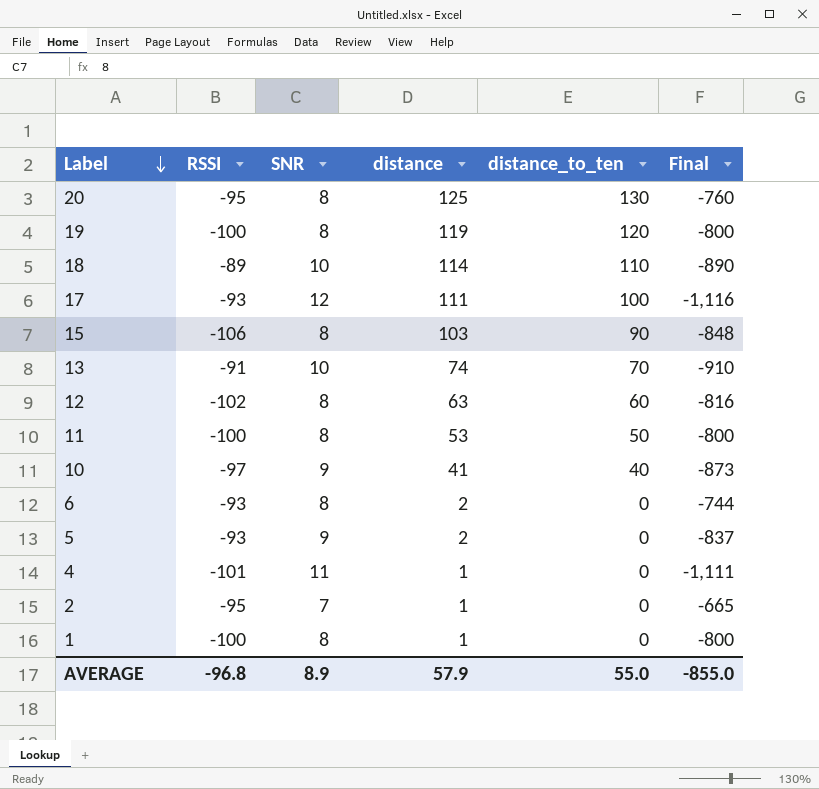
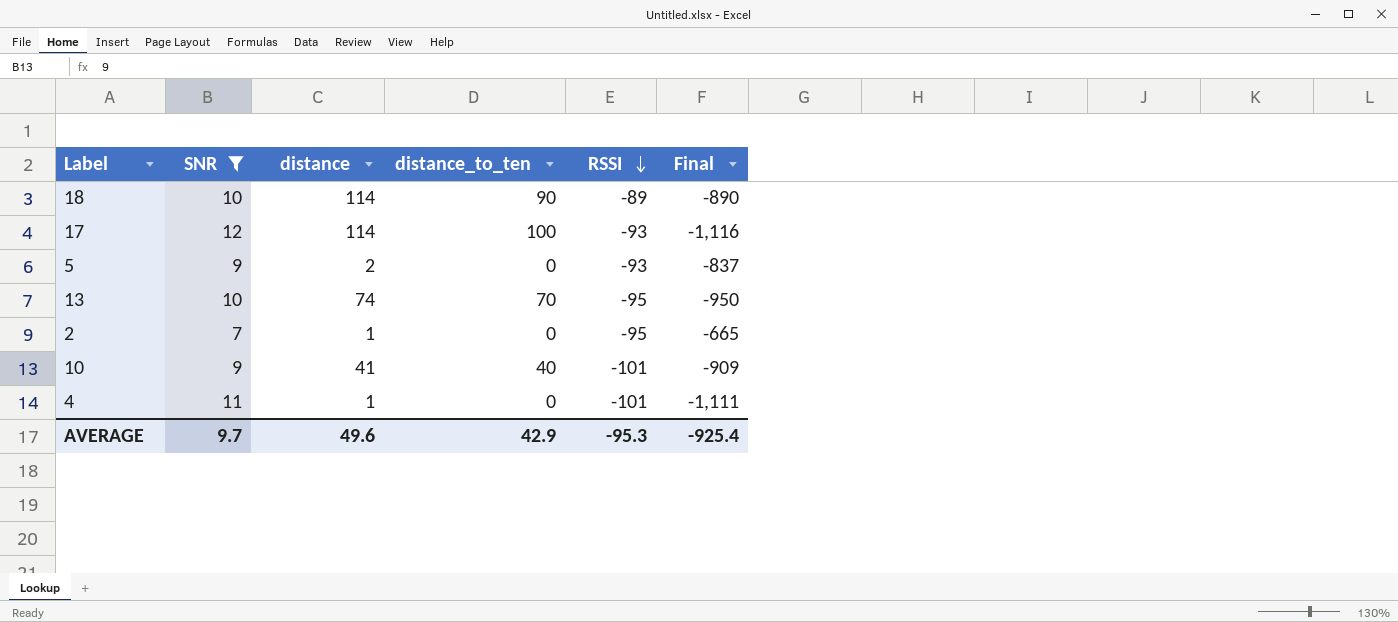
filter: none -> SNR != 8
row order: Label descending -> RSSI descending
column RSSI | position: 2 -> 5
18 | distance_to_ten: 110 -> 90
17 | distance: 111 -> 114
13 | RSSI: -91 -> -95
13 | Final: -910 -> -950
10 | RSSI: -97 -> -101
10 | Final: -873 -> -909
AVERAGE | SNR: 8.9 -> 9.7
AVERAGE | distance: 57.9 -> 49.6
AVERAGE | distance_to_ten: 55.0 -> 42.9
AVERAGE | RSSI: -96.8 -> -95.3
AVERAGE | Final: -855.0 -> -925.4

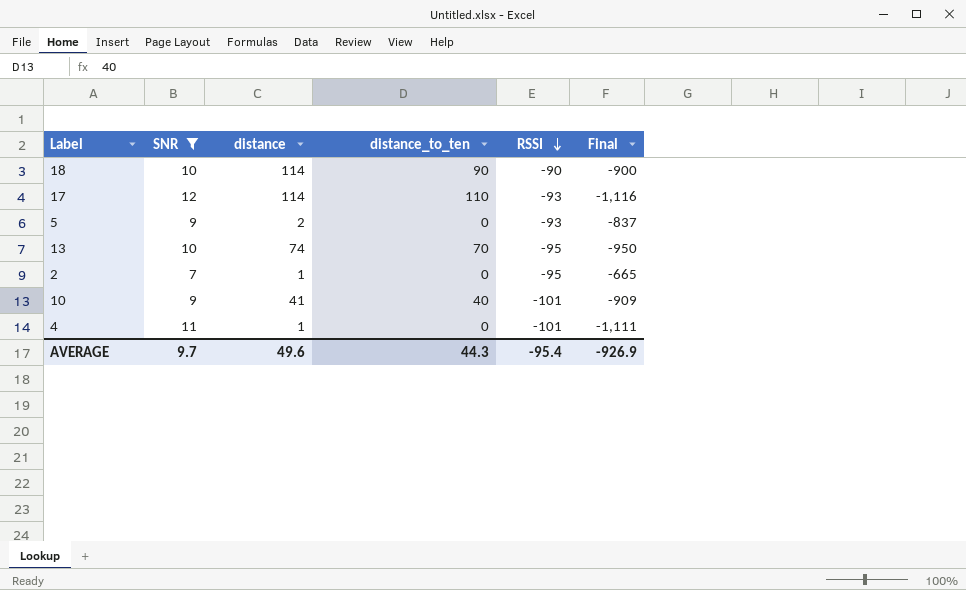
18 | RSSI: -89 -> -90
18 | Final: -890 -> -900
17 | distance_to_ten: 100 -> 110
AVERAGE | distance_to_ten: 42.9 -> 44.3
AVERAGE | RSSI: -95.3 -> -95.4
AVERAGE | Final: -925.4 -> -926.9

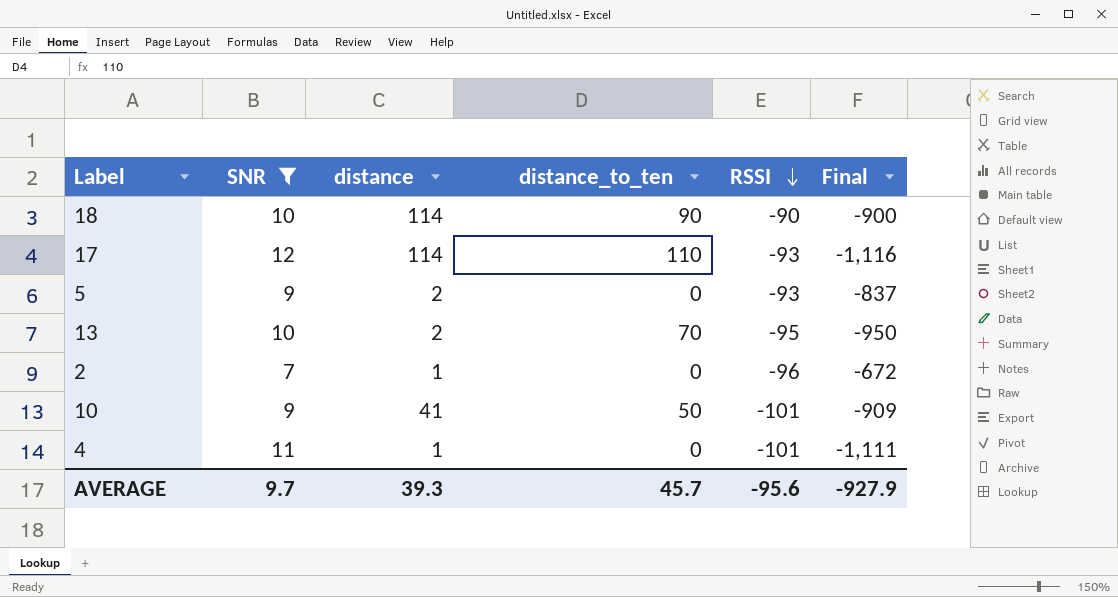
13 | distance: 74 -> 2
2 | RSSI: -95 -> -96
2 | Final: -665 -> -672
10 | distance_to_ten: 40 -> 50
AVERAGE | distance: 49.6 -> 39.3
AVERAGE | distance_to_ten: 44.3 -> 45.7
AVERAGE | RSSI: -95.4 -> -95.6
AVERAGE | Final: -926.9 -> -927.9

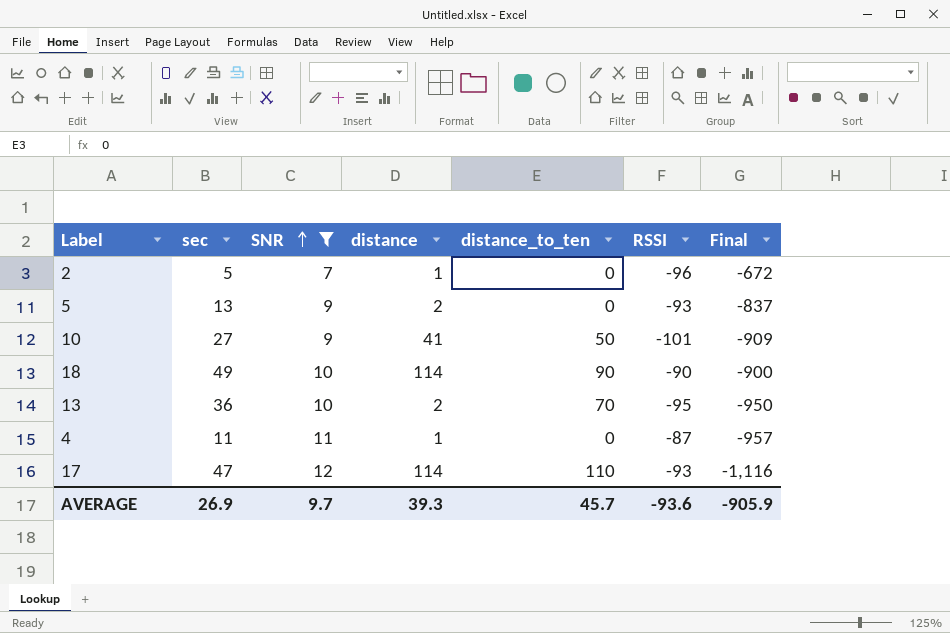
row order: RSSI descending -> SNR ascending
column sec | position: none -> 2
4 | RSSI: -101 -> -87
4 | Final: -1,111 -> -957
AVERAGE | RSSI: -95.6 -> -93.6
AVERAGE | Final: -927.9 -> -905.9

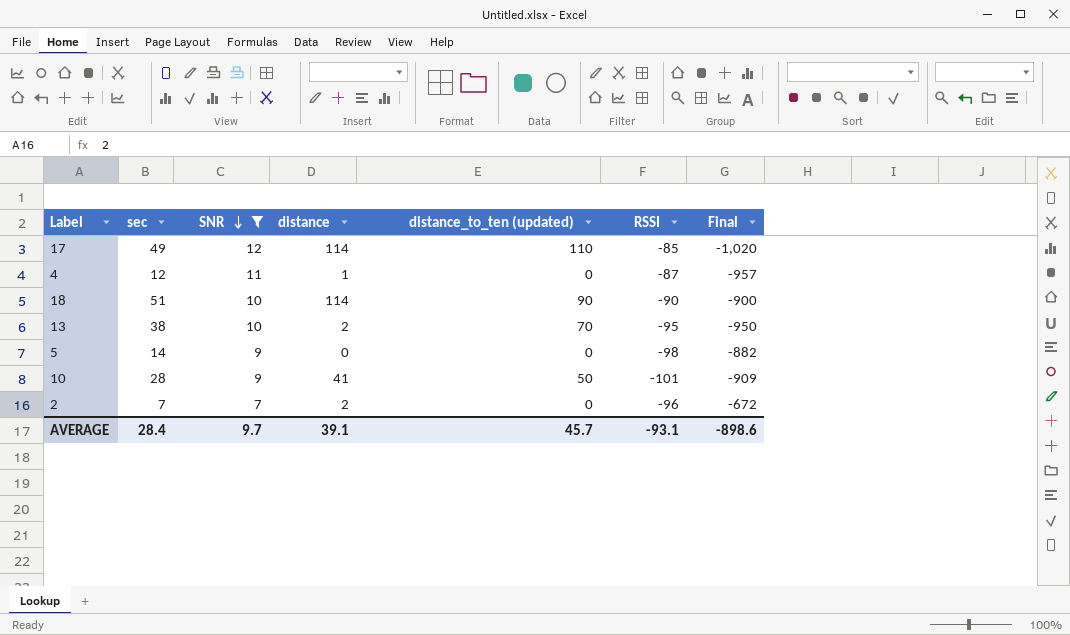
row order: SNR ascending -> SNR descending
column name: distance_to_ten -> distance_to_ten (updated)
17 | sec: 47 -> 49
17 | RSSI: -93 -> -85
17 | Final: -1,116 -> -1,020
4 | sec: 11 -> 12
18 | sec: 49 -> 51
13 | sec: 36 -> 38
5 | sec: 13 -> 14
5 | distance: 2 -> 0
5 | RSSI: -93 -> -98
5 | Final: -837 -> -882
10 | sec: 27 -> 28
2 | sec: 5 -> 7
2 | distance: 1 -> 2
AVERAGE | sec: 26.9 -> 28.4
AVERAGE | distance: 39.3 -> 39.1
AVERAGE | RSSI: -93.6 -> -93.1
AVERAGE | Final: -905.9 -> -898.6

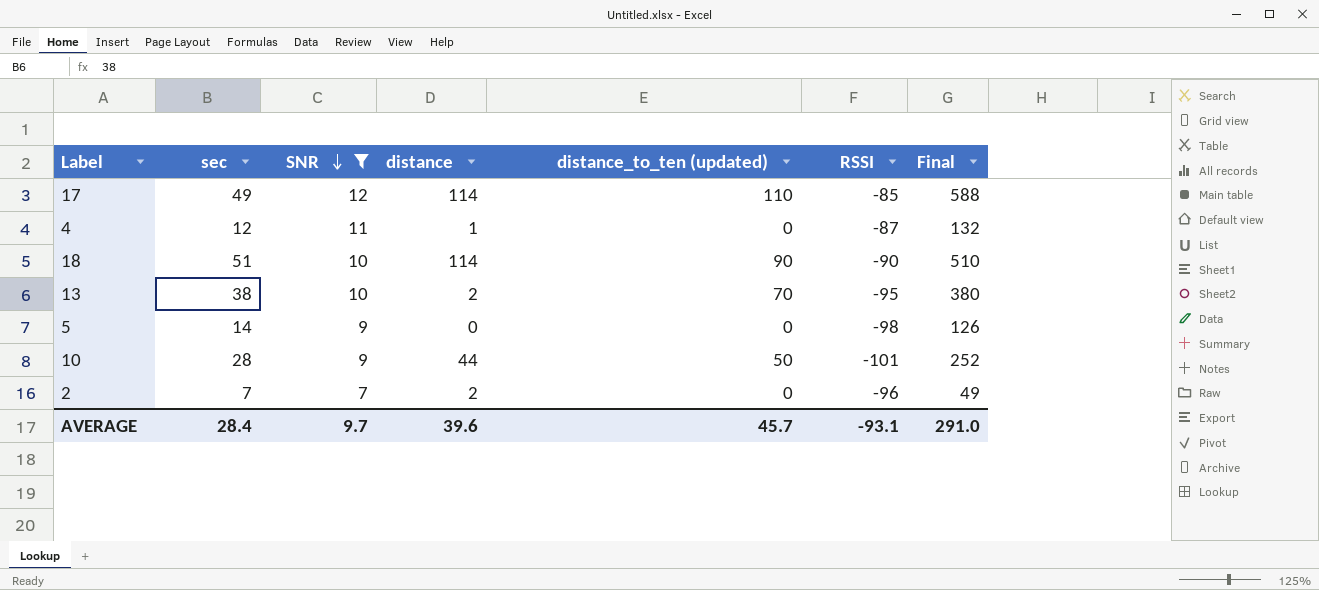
column Final | formula: [SNR] * [RSSI] -> [sec] * [SNR]
10 | distance: 41 -> 44
AVERAGE | distance: 39.1 -> 39.6
AVERAGE | Final: -898.6 -> 291.0

